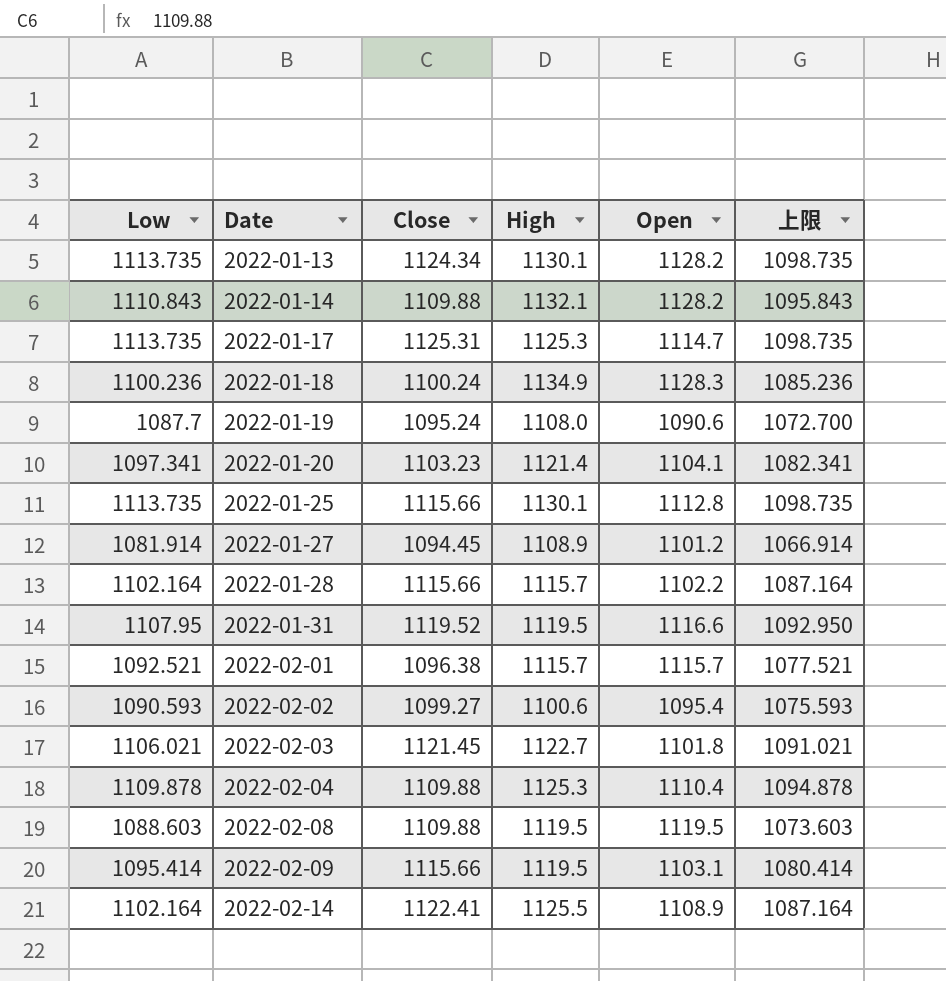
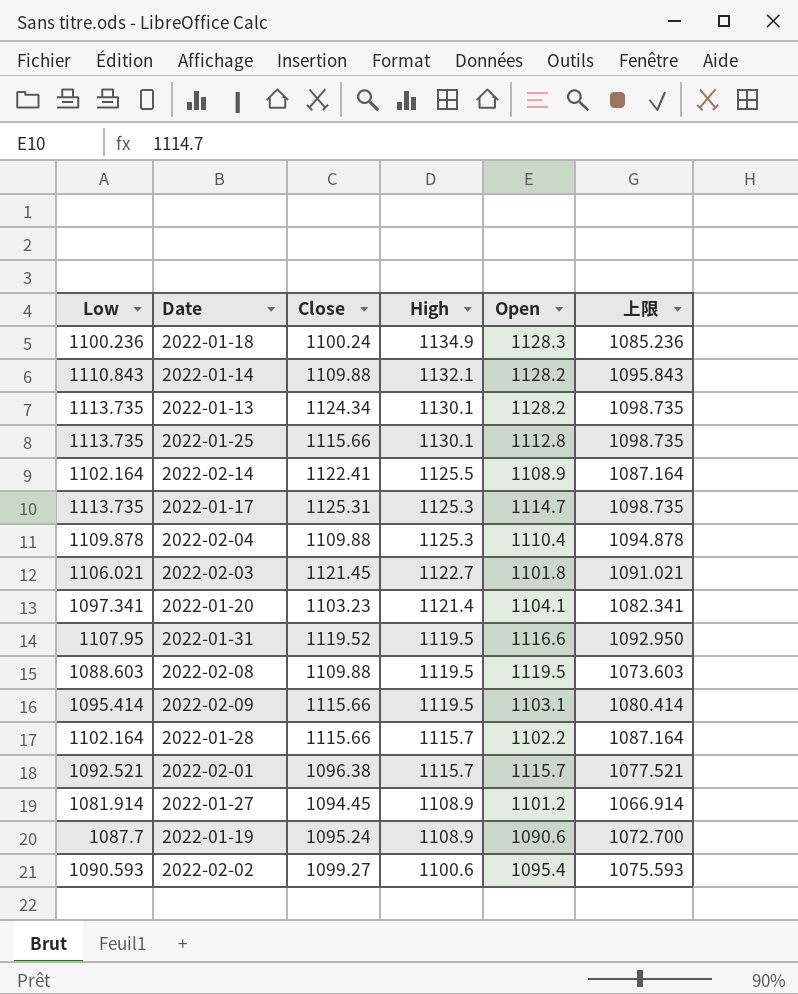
row order: Date ascending -> High descending
2022-01-19 | High: 1108.0 -> 1108.9

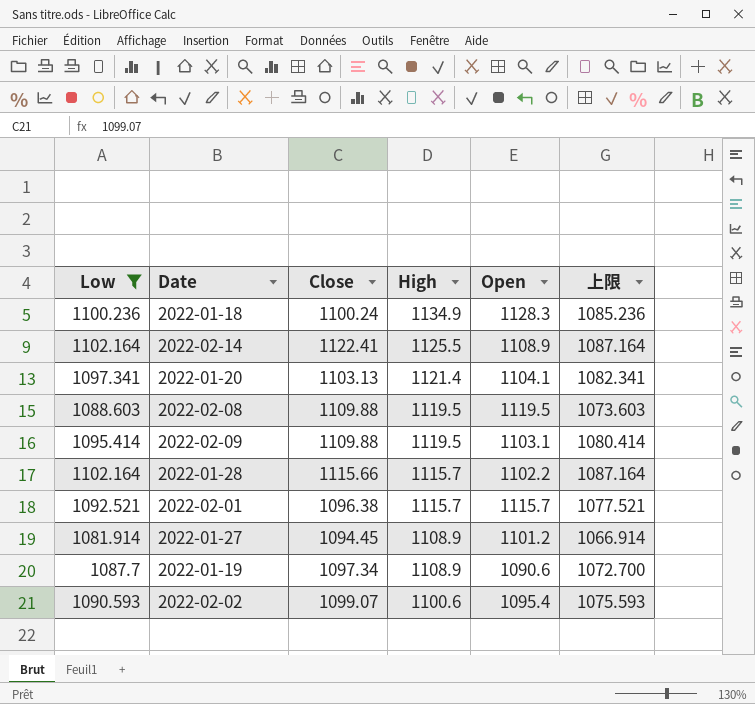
filter: none -> Low <= 1102.164
2022-01-20 | Close: 1103.23 -> 1103.13
2022-02-09 | Close: 1115.66 -> 1109.88
2022-01-19 | Close: 1095.24 -> 1097.34
2022-02-02 | Close: 1099.27 -> 1099.07

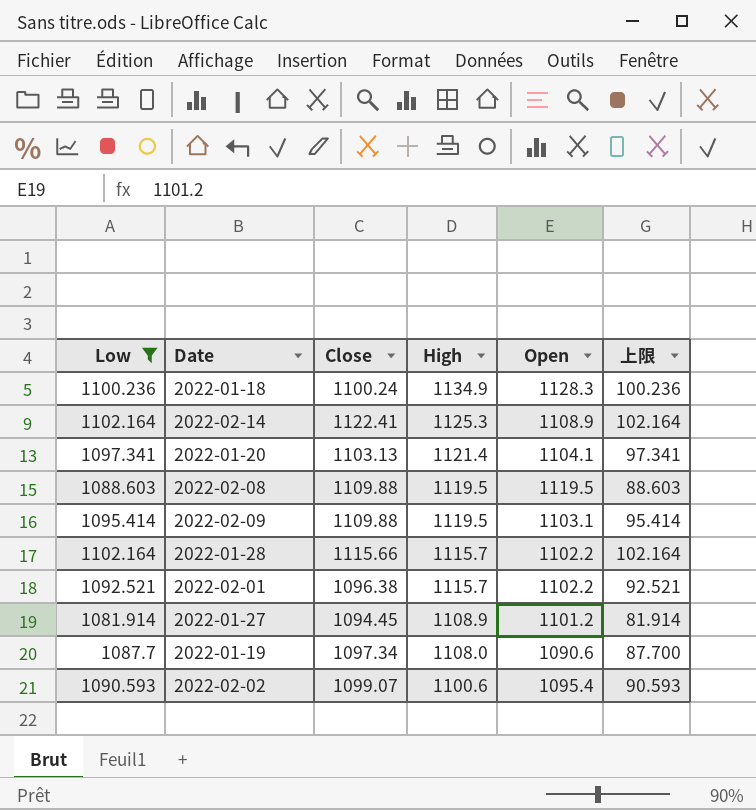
column 上限 | formula: [Low] - 15 -> [Low] - 1000
2022-02-14 | High: 1125.5 -> 1125.3
2022-02-01 | Open: 1115.7 -> 1102.2
2022-01-19 | High: 1108.9 -> 1108.0

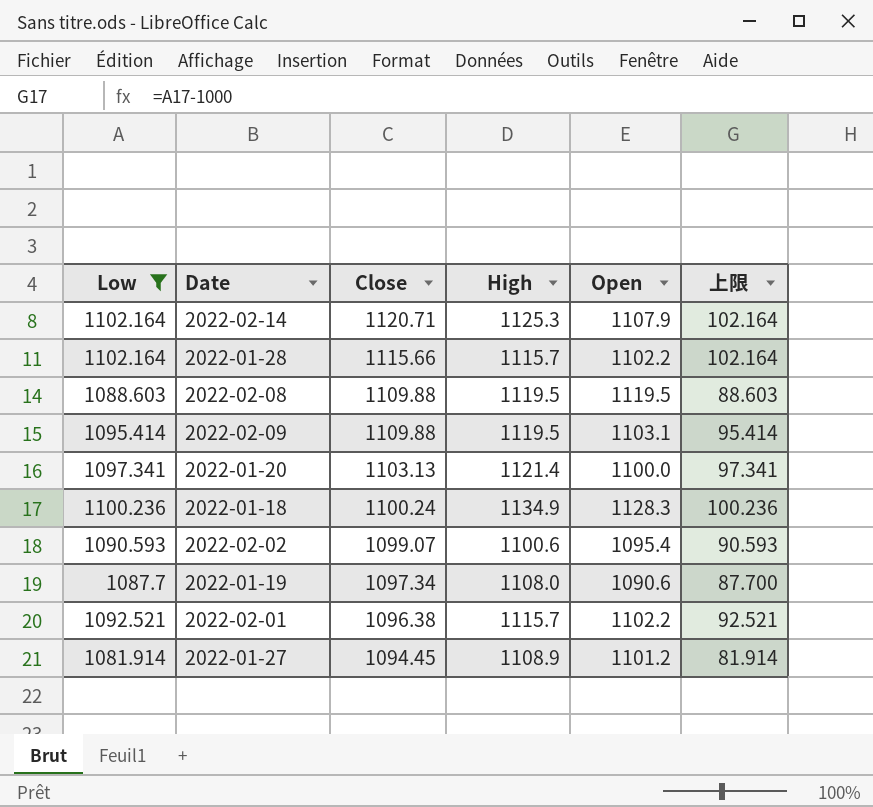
row order: High descending -> Close descending
2022-02-14 | Close: 1122.41 -> 1120.71
2022-02-14 | Open: 1108.9 -> 1107.9
2022-01-20 | Open: 1104.1 -> 1100.0

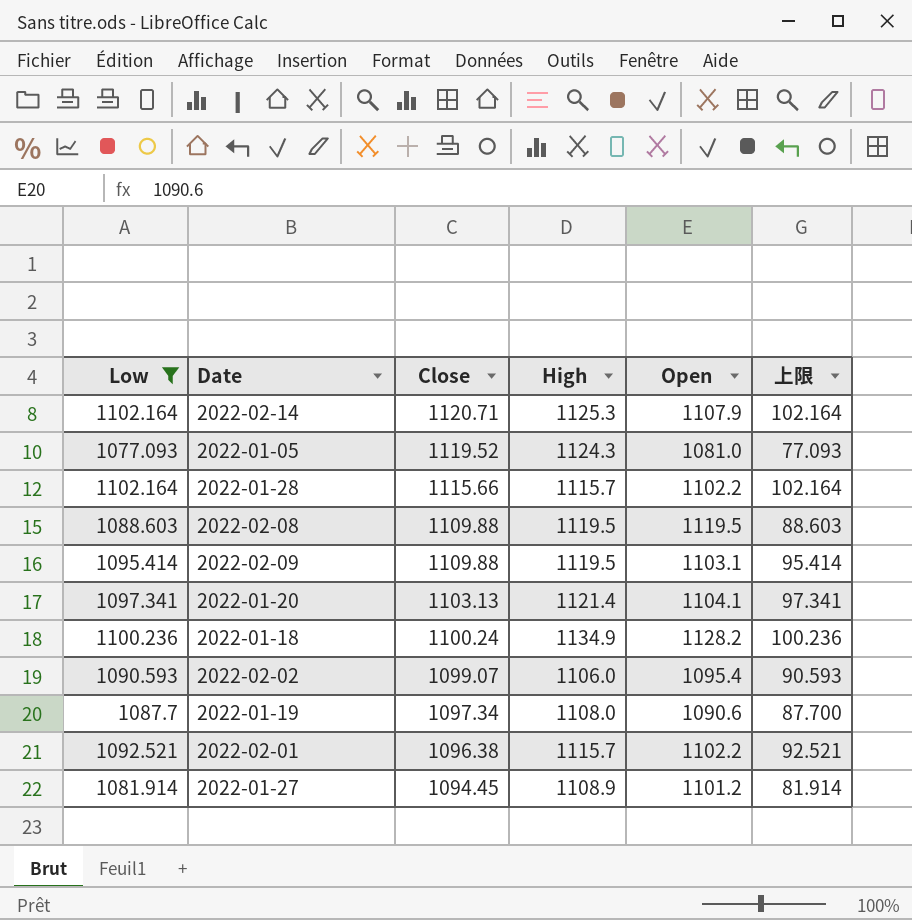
row 2022-01-05: none -> 1077.093 | 1119.52 | 1124.3 | 1081.0 | 77.093
2022-01-20 | Open: 1100.0 -> 1104.1
2022-01-18 | Open: 1128.3 -> 1128.2
2022-02-02 | High: 1100.6 -> 1106.0

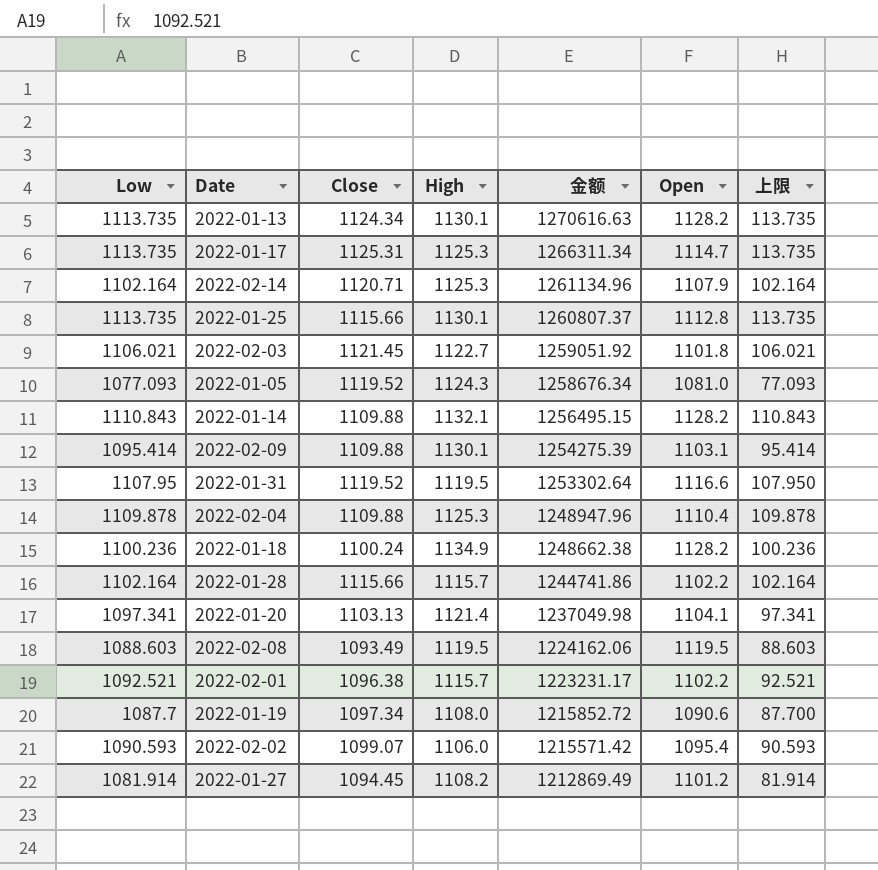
filter: Low <= 1102.164 -> none
row order: Close descending -> 金额 descending
column 金额 | formula: none -> [Close] * [High]
2022-02-09 | High: 1119.5 -> 1130.1
2022-02-08 | Close: 1109.88 -> 1093.49
2022-01-27 | High: 1108.9 -> 1108.2

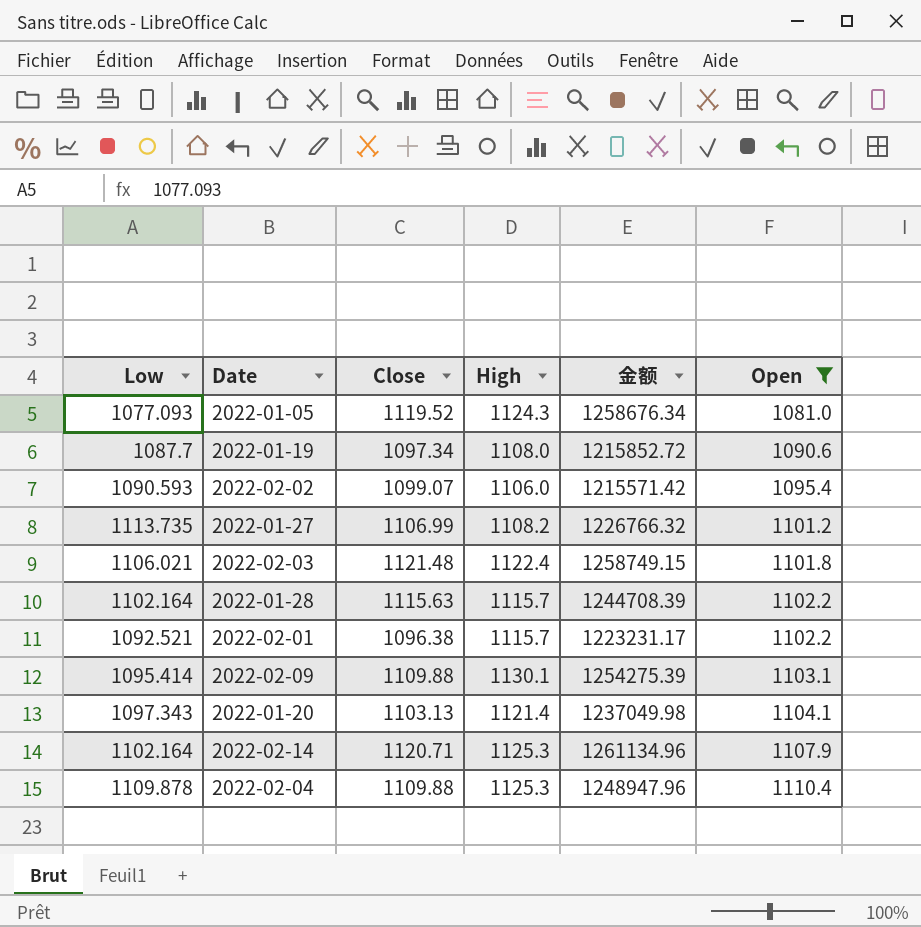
filter: none -> Open <= 1110.4
row order: 金额 descending -> Open ascending
column 上限 | formula: [Low] - 1000 -> none
2022-01-27 | Low: 1081.914 -> 1113.735
2022-01-27 | Close: 1094.45 -> 1106.99
2022-01-27 | 金额: 1212869.49 -> 1226766.32
2022-02-03 | Close: 1121.45 -> 1121.48
2022-02-03 | High: 1122.7 -> 1122.4
2022-02-03 | 金额: 1259051.92 -> 1258749.15
2022-01-28 | Close: 1115.66 -> 1115.63
2022-01-28 | 金额: 1244741.86 -> 1244708.39
2022-01-20 | Low: 1097.341 -> 1097.343

